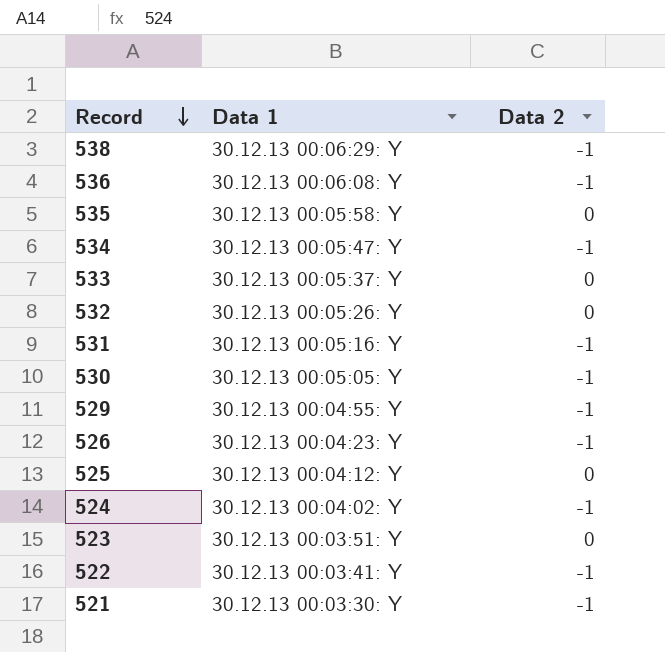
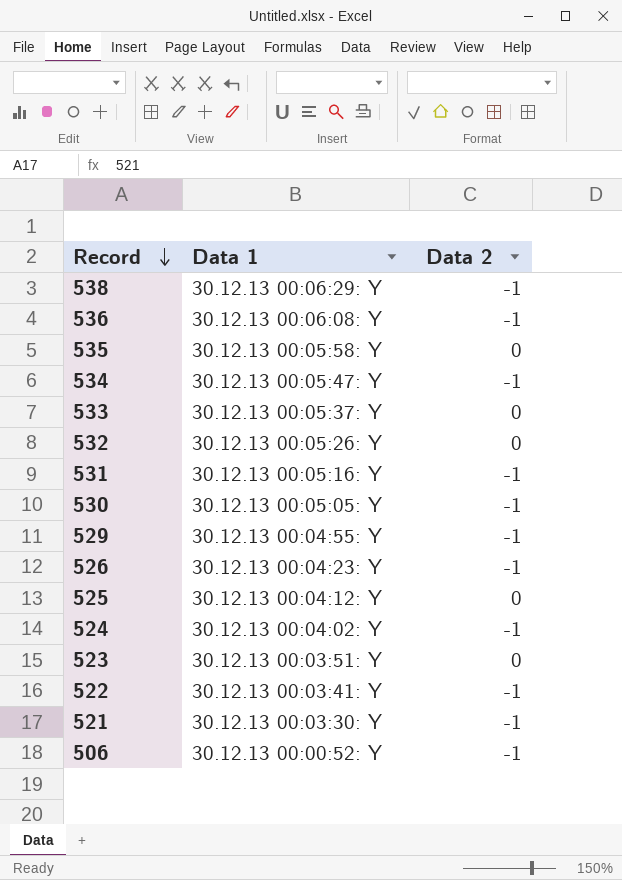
row 506: none -> 30.12.13 00:00:52: Y | -1

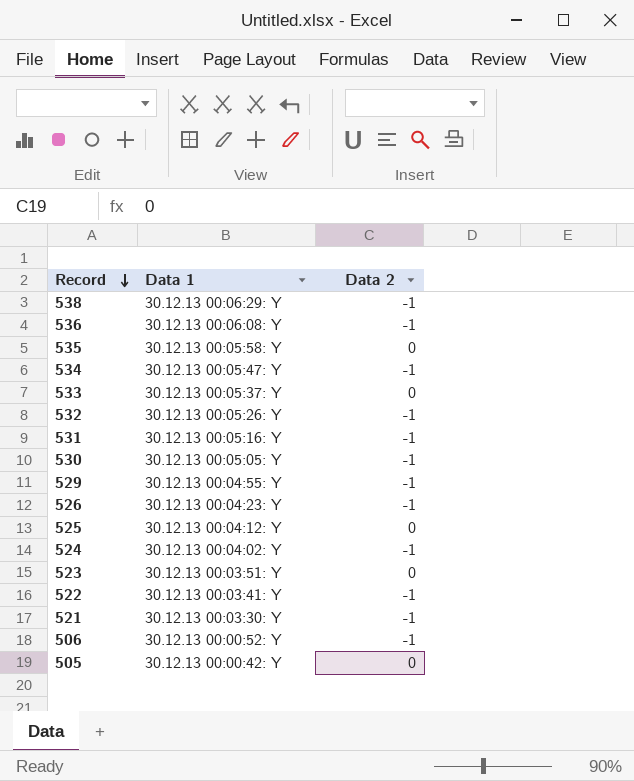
532 | Data 2: 0 -> -1
row 505: none -> 30.12.13 00:00:42: Y | 0

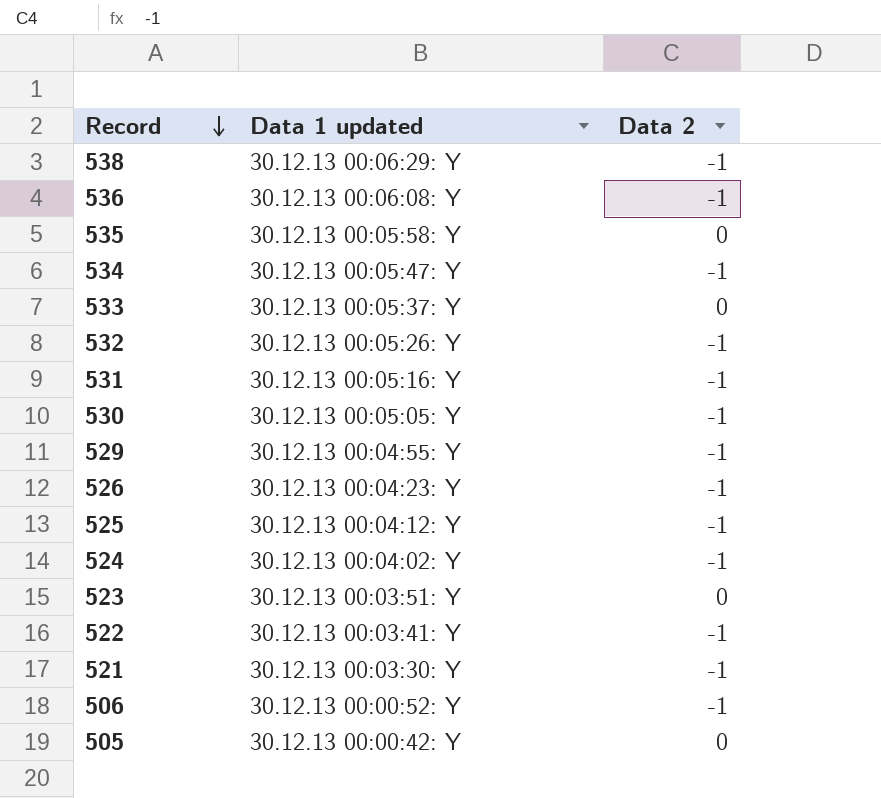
column name: Data 1 -> Data 1 updated
525 | Data 2: 0 -> -1

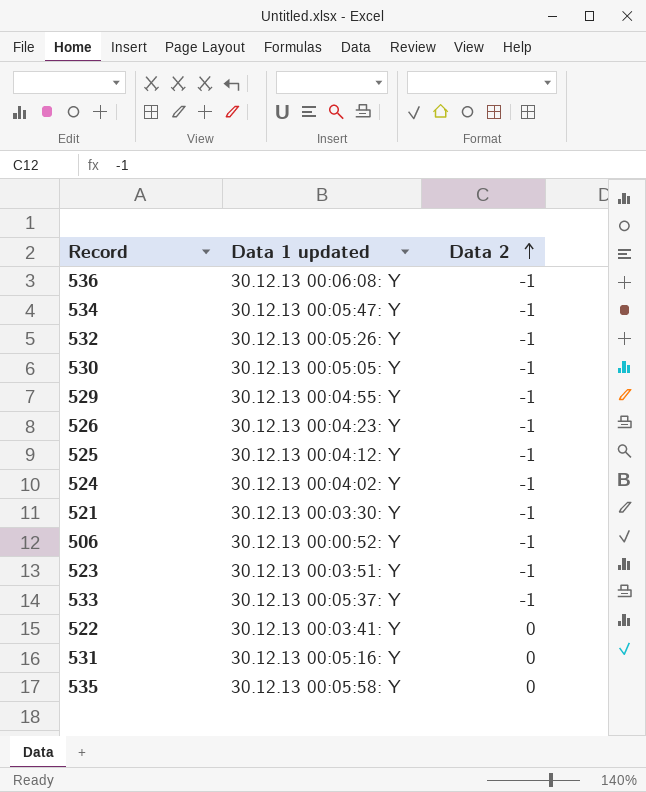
row order: Record descending -> Data 2 ascending
row 538: 30.12.13 00:06:29: Y | -1 -> none
row 505: 30.12.13 00:00:42: Y | 0 -> none
523 | Data 2: 0 -> -1
533 | Data 2: 0 -> -1
522 | Data 2: -1 -> 0
531 | Data 2: -1 -> 0

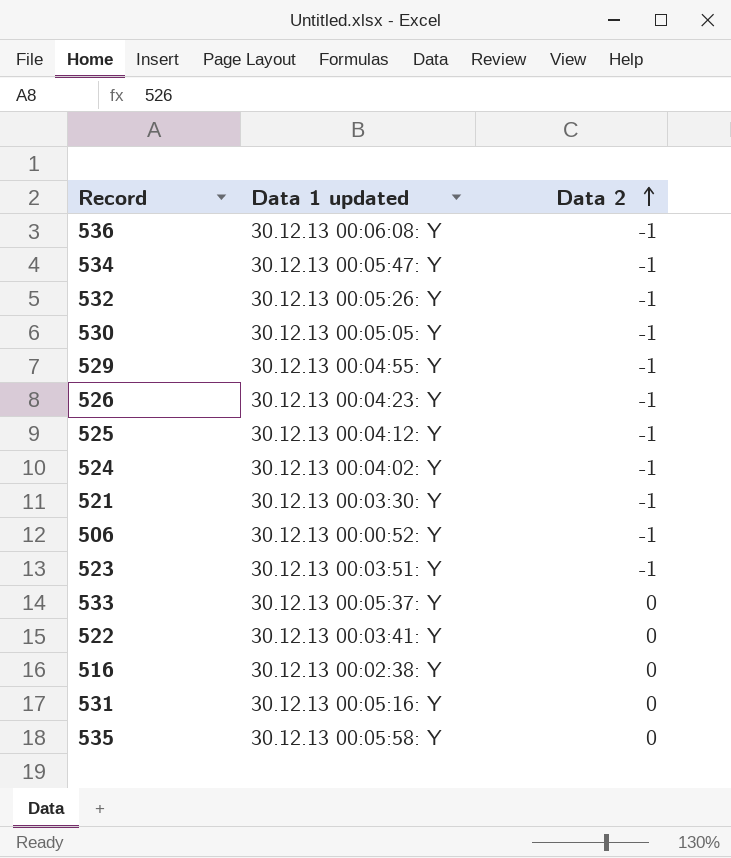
533 | Data 2: -1 -> 0
row 516: none -> 30.12.13 00:02:38: Y | 0

